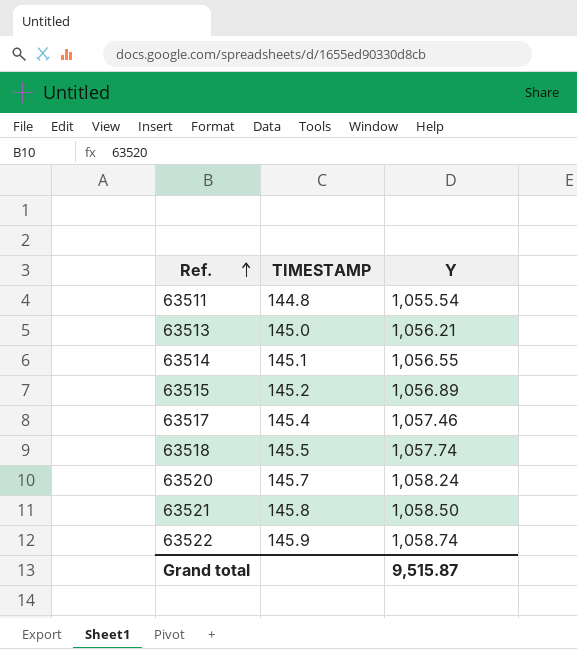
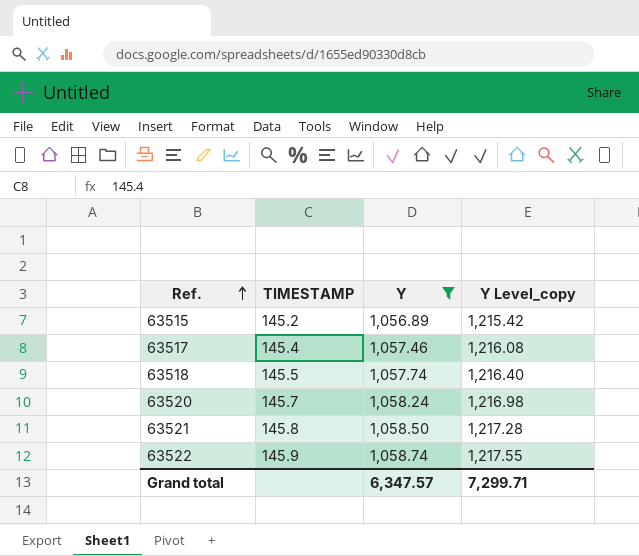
filter: none -> Y >= 1,056.89
column Y Level_copy | formula: none -> [Y] * 1.15
Grand total | Y: 9,515.87 -> 6,347.57

